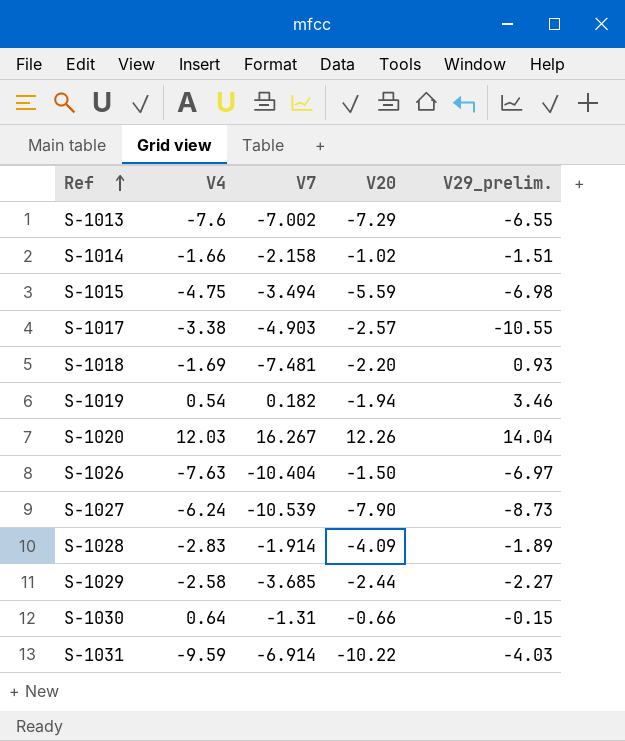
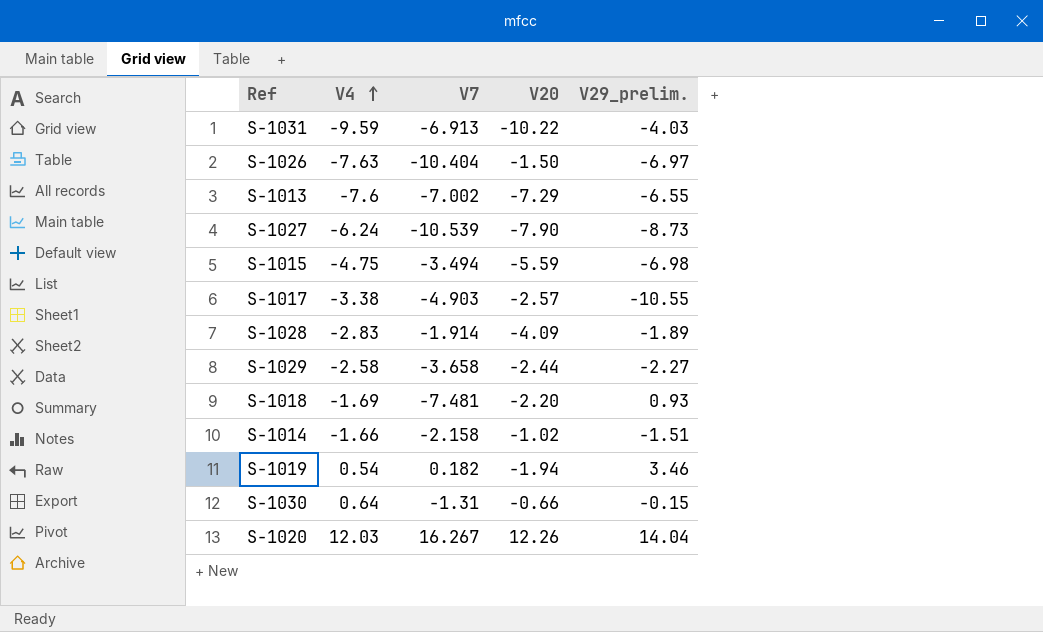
row order: Ref ascending -> V4 ascending
S-1031 | V7: -6.914 -> -6.913
S-1029 | V7: -3.685 -> -3.658

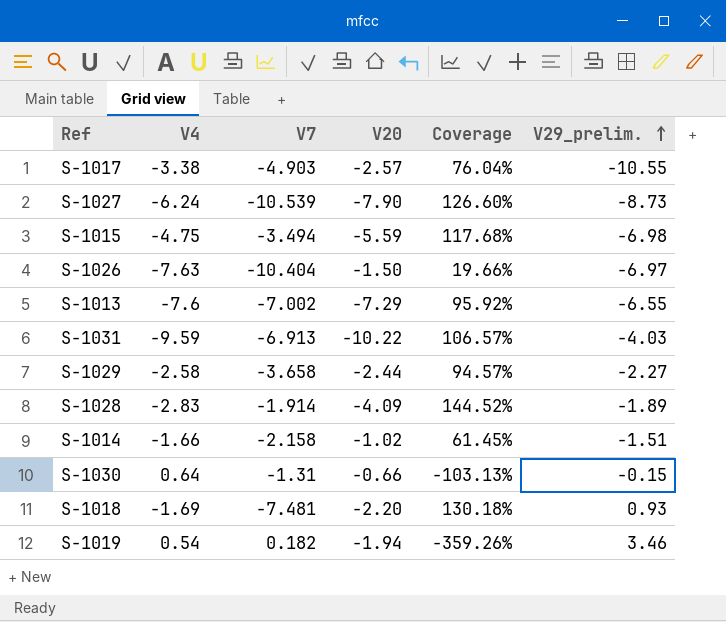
row order: V4 ascending -> V29_prelim. ascending
column Coverage | formula: none -> [V20] / [V4]
row S-1020: 12.03 | 16.267 | 12.26 | 14.04 -> none

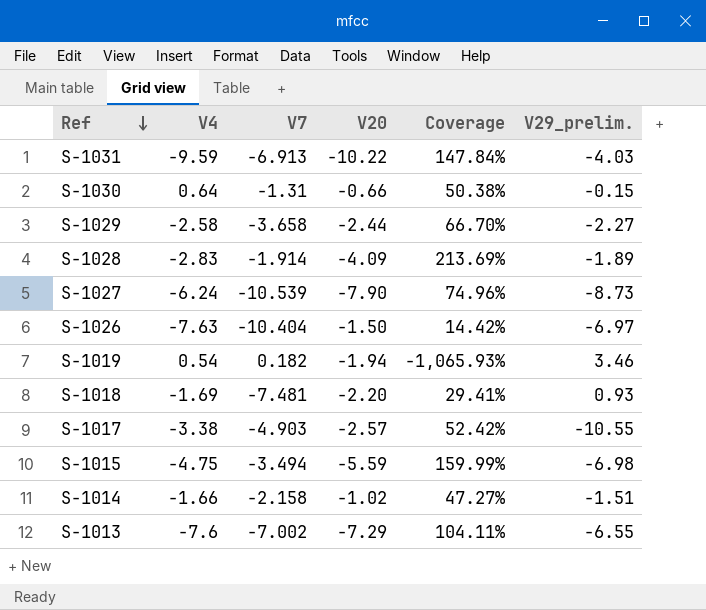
row order: V29_prelim. ascending -> Ref descending
column Coverage | formula: [V20] / [V4] -> [V20] / [V7]

